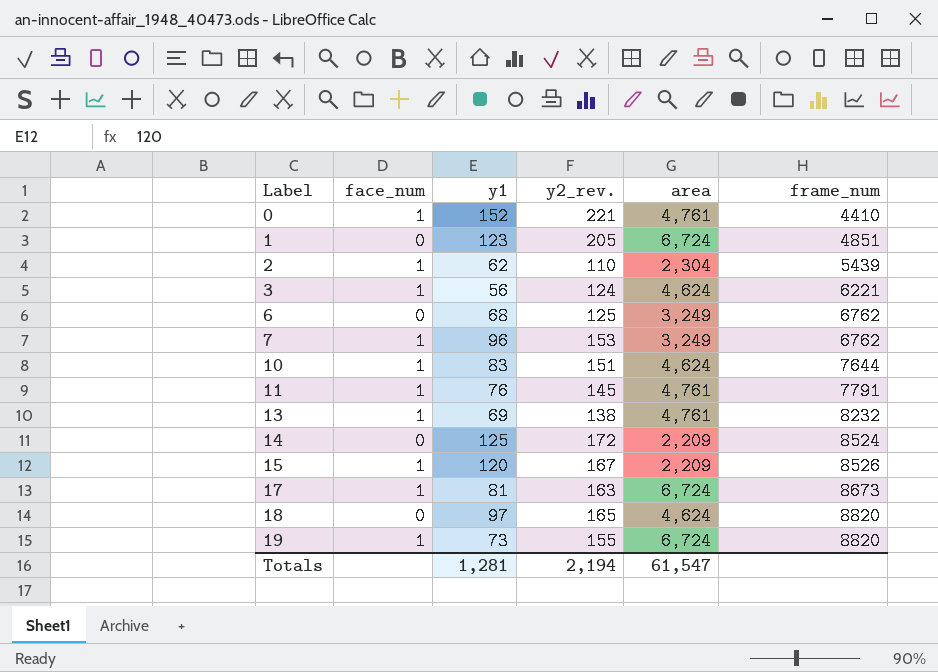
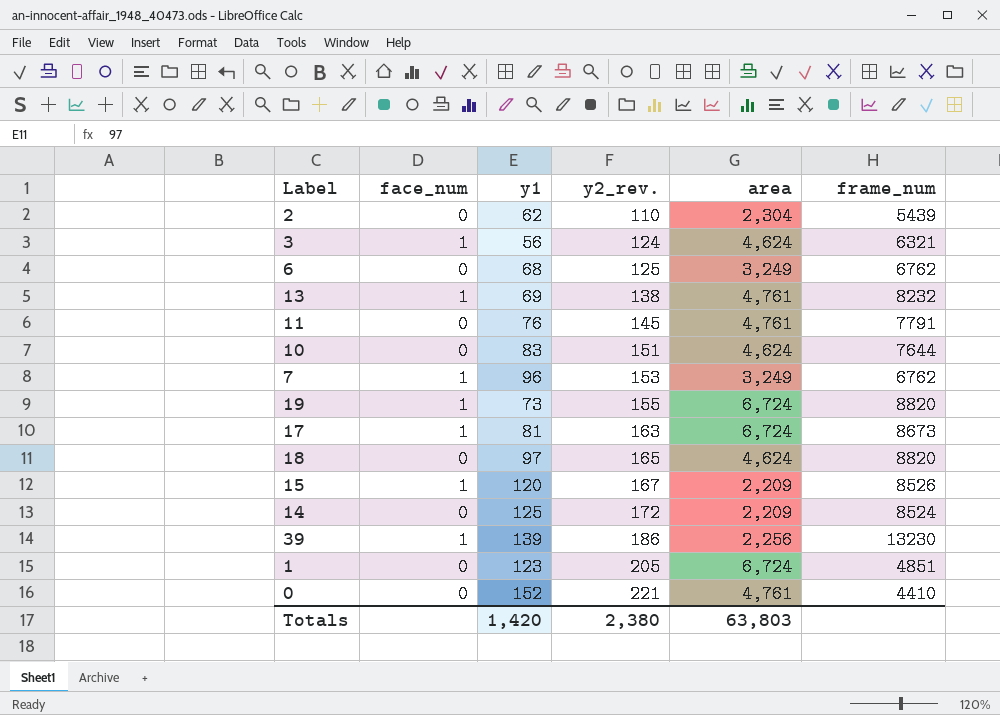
row order: Label ascending -> y2_rev. ascending
2 | face_num: 1 -> 0
3 | frame_num: 6221 -> 6321
11 | face_num: 1 -> 0
10 | face_num: 1 -> 0
row 39: none -> 1 | 139 | 186 | 2,256 | 13230
0 | face_num: 1 -> 0
Totals | y1: 1,281 -> 1,420
Totals | y2_rev.: 2,194 -> 2,380
Totals | area: 61,547 -> 63,803

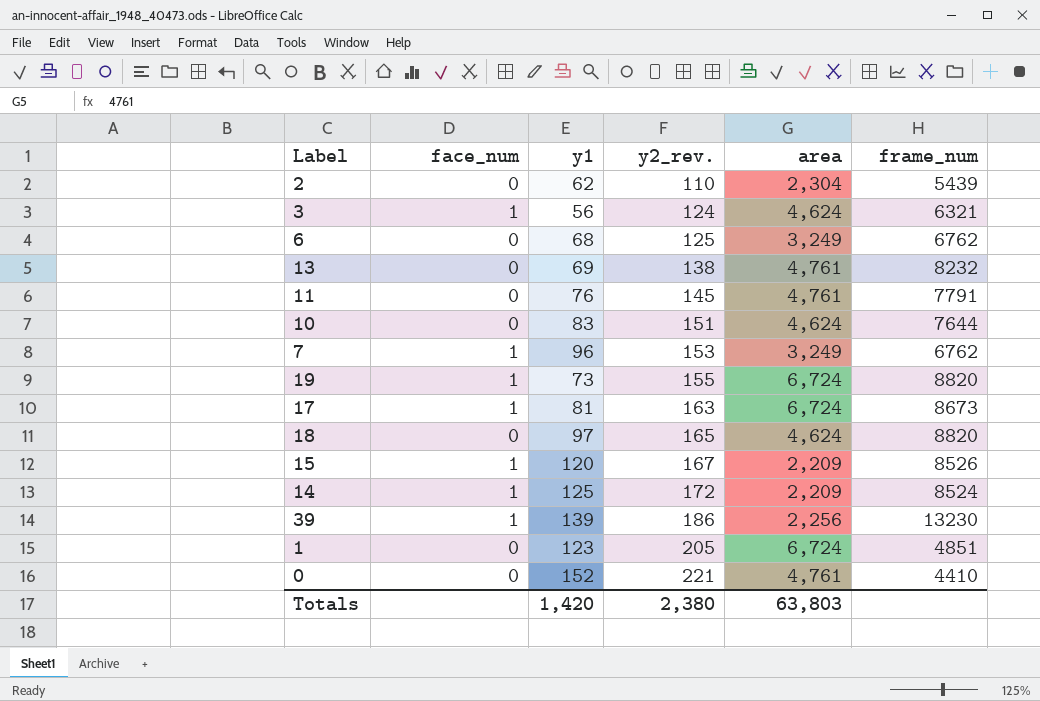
13 | face_num: 1 -> 0
14 | face_num: 0 -> 1

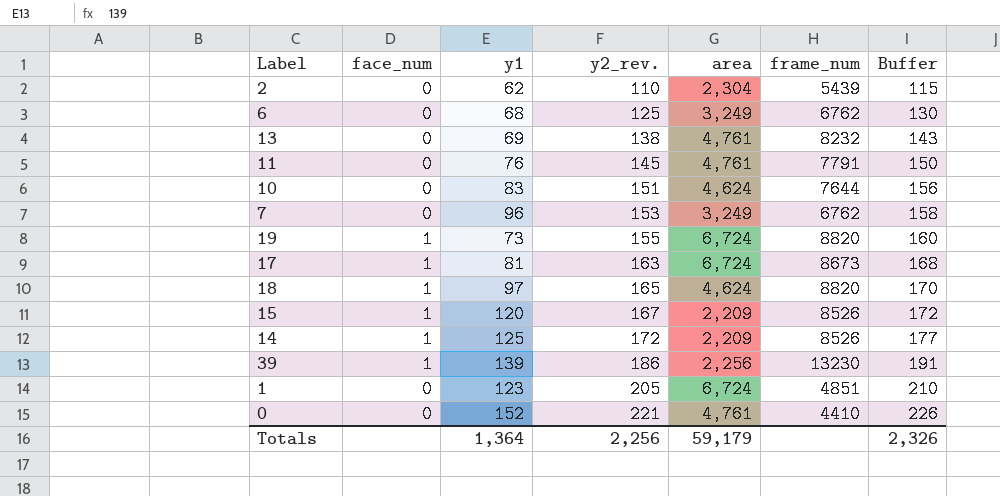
column Buffer | formula: none -> [y2_rev.] + 5
row 3: 1 | 56 | 124 | 4,624 | 6321 -> none
7 | face_num: 1 -> 0
18 | face_num: 0 -> 1
14 | frame_num: 8524 -> 8526
Totals | y1: 1,420 -> 1,364
Totals | y2_rev.: 2,380 -> 2,256
Totals | area: 63,803 -> 59,179

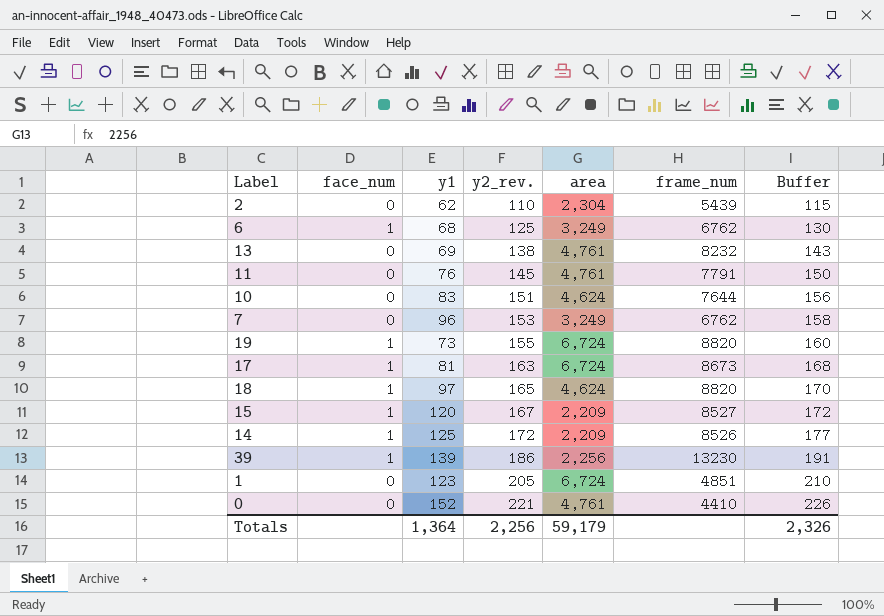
6 | face_num: 0 -> 1
15 | frame_num: 8526 -> 8527

